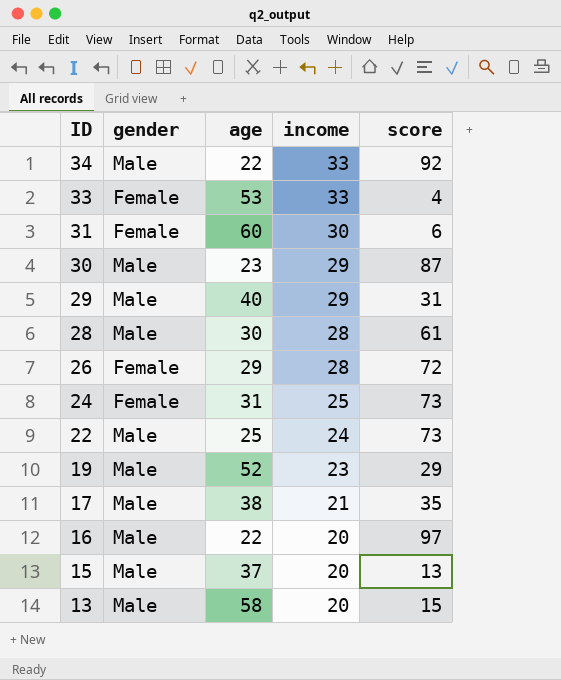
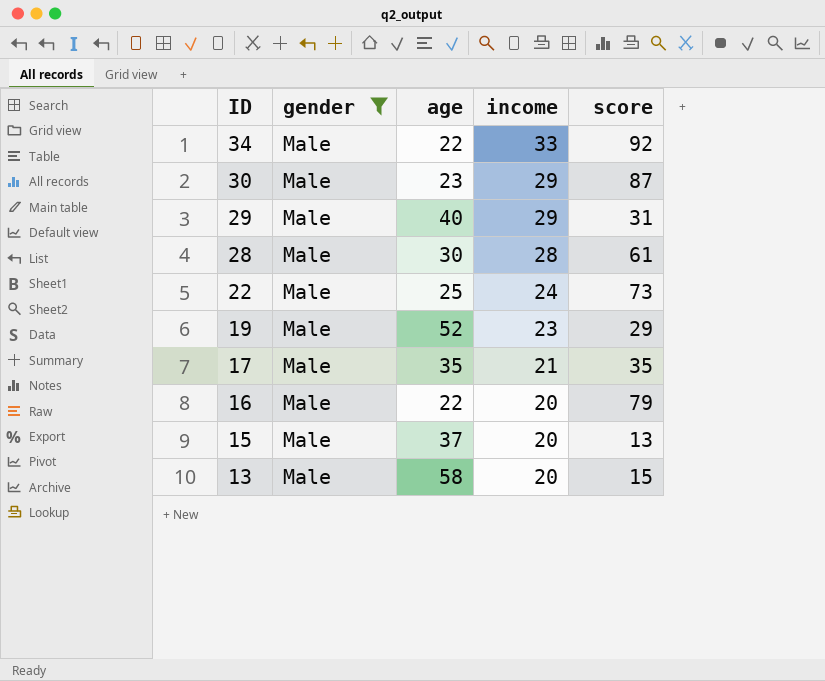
filter: none -> gender = Male
17 | age: 38 -> 35
16 | score: 97 -> 79

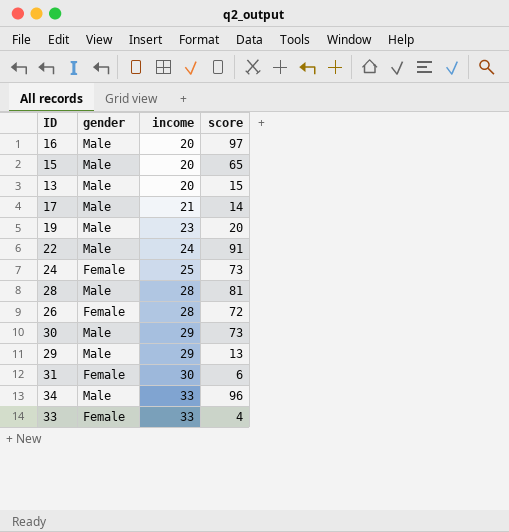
filter: gender = Male -> none
row order: ID descending -> income ascending
column age | position: 3 -> none
16 | score: 79 -> 97
15 | score: 13 -> 65
17 | score: 35 -> 14
19 | score: 29 -> 20
22 | score: 73 -> 91
28 | score: 61 -> 81
30 | score: 87 -> 73
29 | score: 31 -> 13
34 | score: 92 -> 96

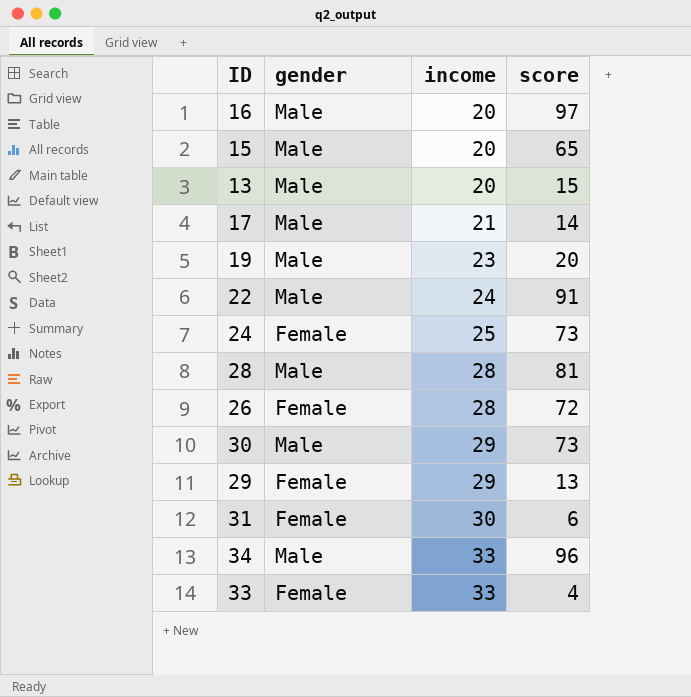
29 | gender: Male -> Female

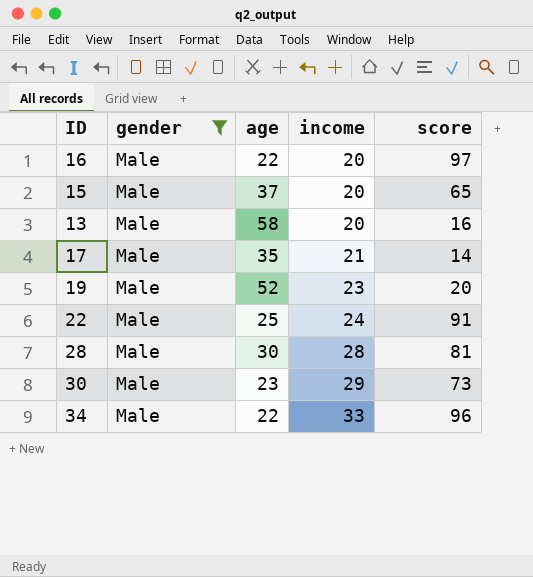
filter: none -> gender = Male
column age | position: none -> 3
13 | score: 15 -> 16

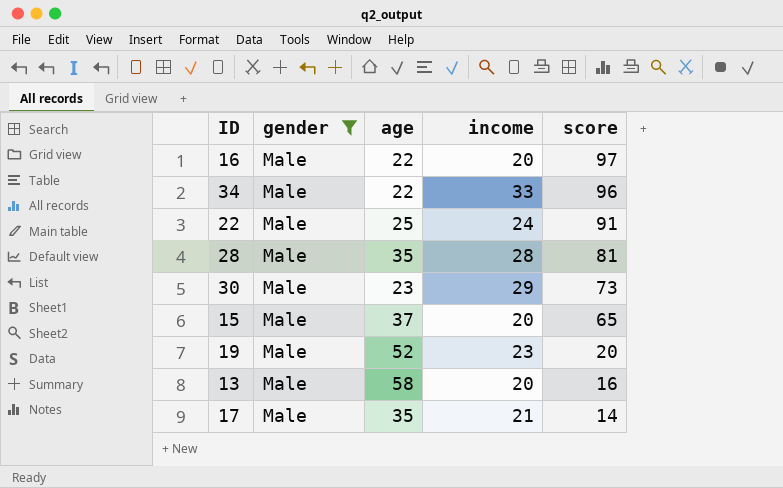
row order: income ascending -> score descending
28 | age: 30 -> 35

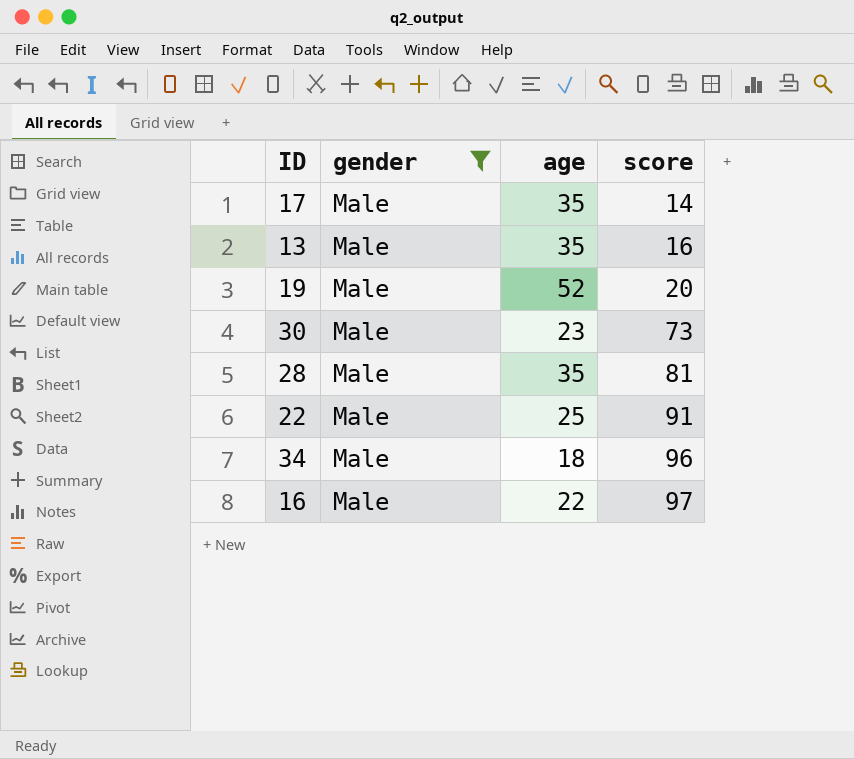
row order: score descending -> score ascending
column income | position: 4 -> none
row 15: Male | 37 | 20 | 65 -> none
13 | age: 58 -> 35
34 | age: 22 -> 18

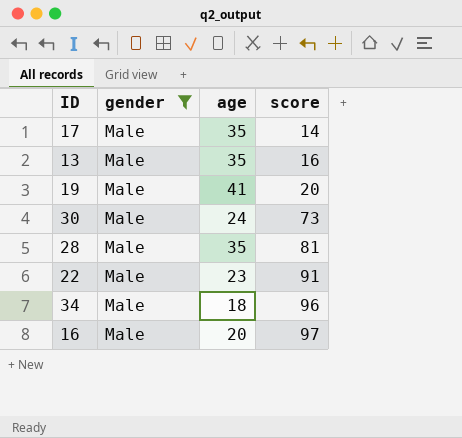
19 | age: 52 -> 41
30 | age: 23 -> 24
22 | age: 25 -> 23
16 | age: 22 -> 20

